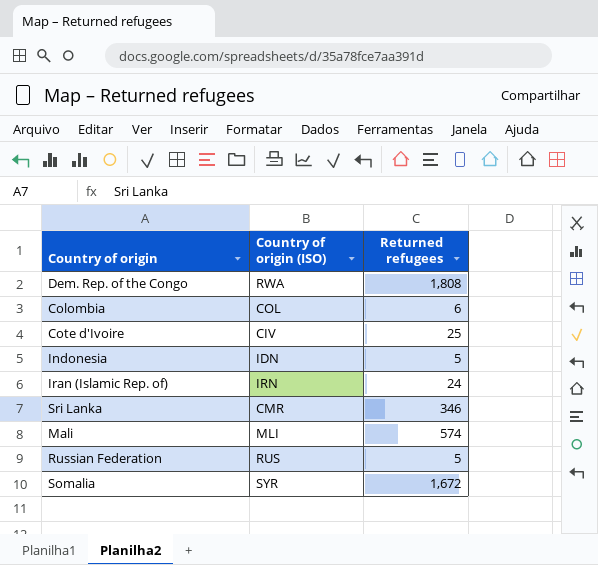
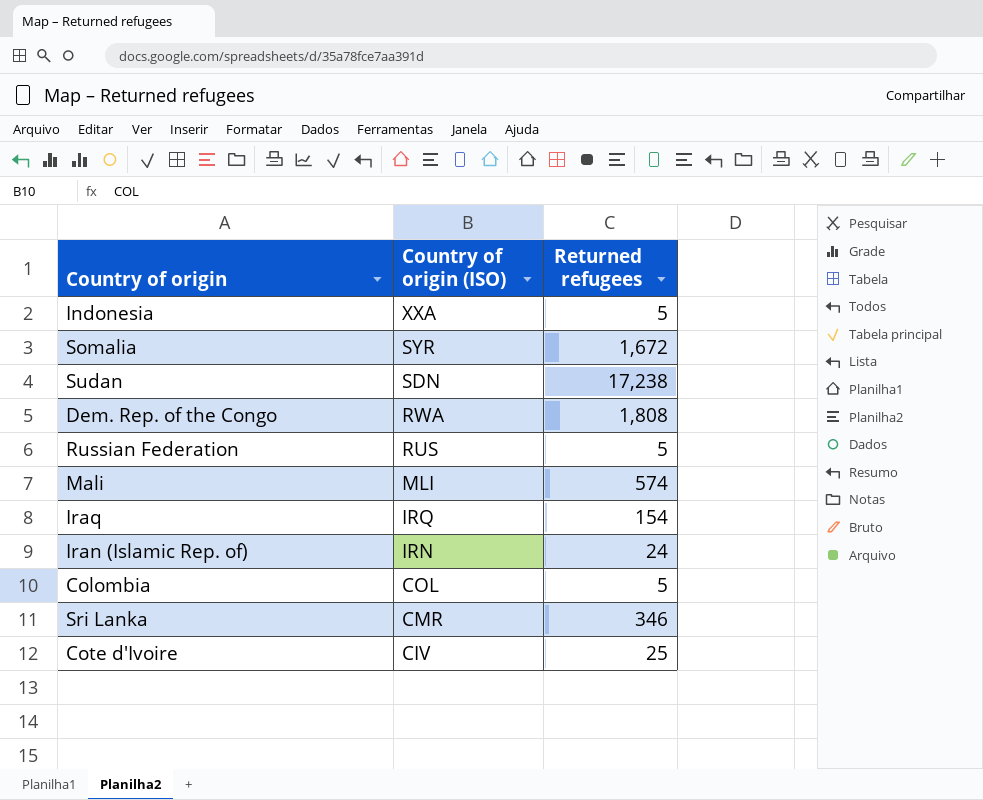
row order: none -> Country of origin (ISO) descending
Indonesia | Country of origin (ISO): IDN -> XXA
row Sudan: none -> SDN | 17,238
row Iraq: none -> IRQ | 154
Colombia | Returned refugees: 6 -> 5

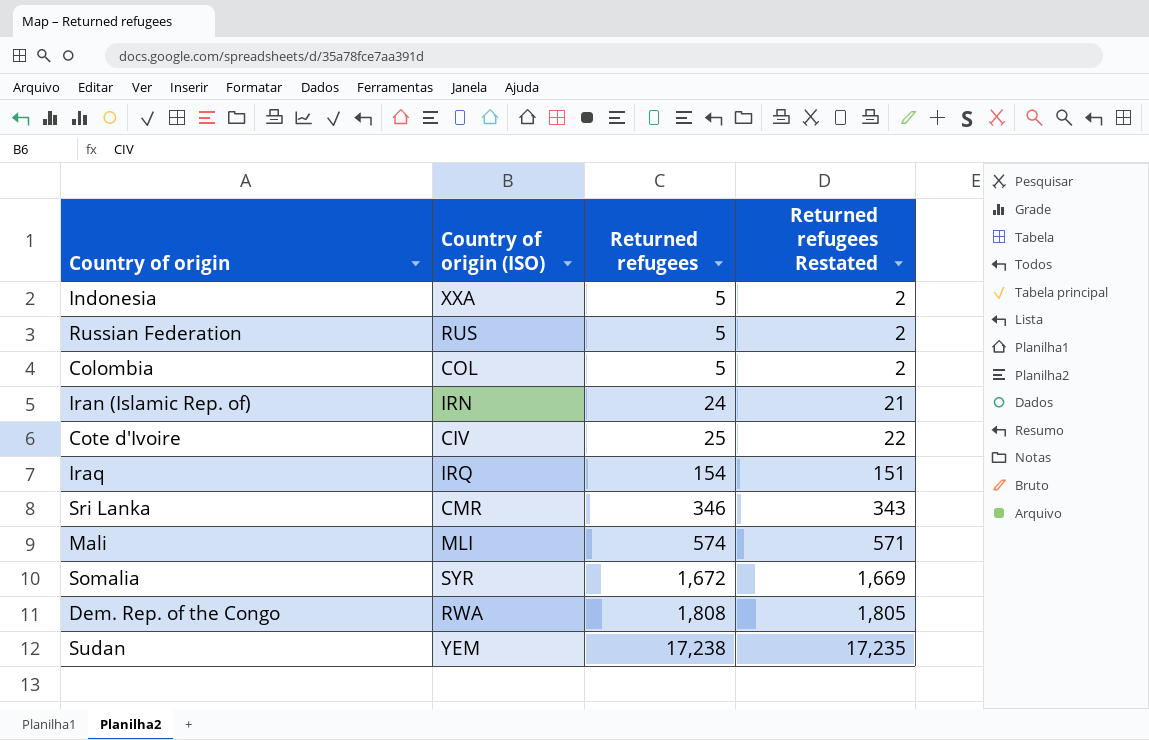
row order: Country of origin (ISO) descending -> Returned refugees ascending
column Returned refugees Restated | formula: none -> [Returned refugees] - 3
Sudan | Country of origin (ISO): SDN -> YEM

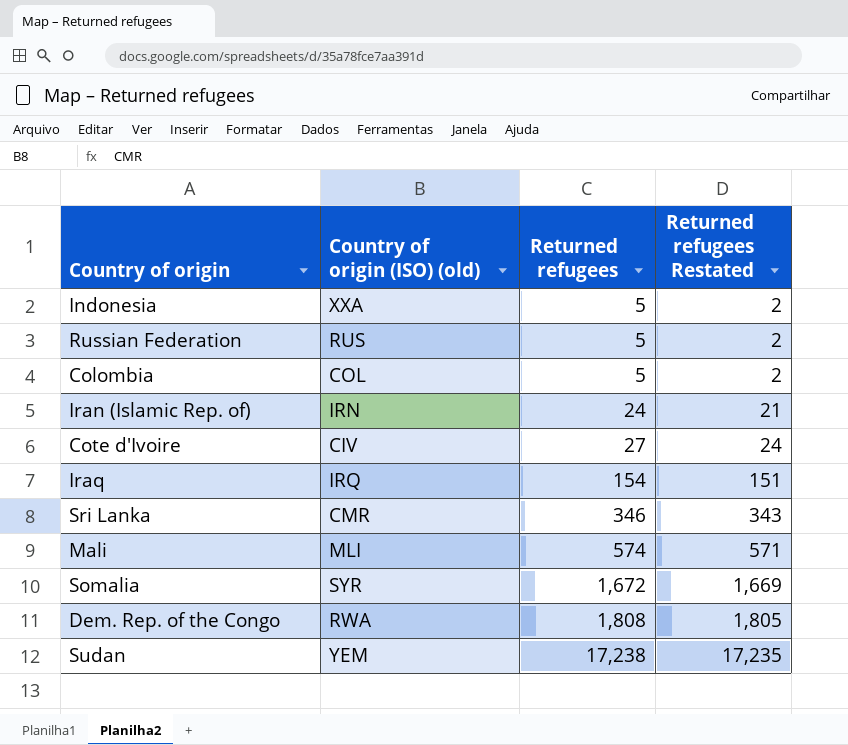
column name: Country of origin (ISO) -> Country of origin (ISO) (old)
Cote d'Ivoire | Returned refugees: 25 -> 27
Cote d'Ivoire | Returned refugees Restated: 22 -> 24

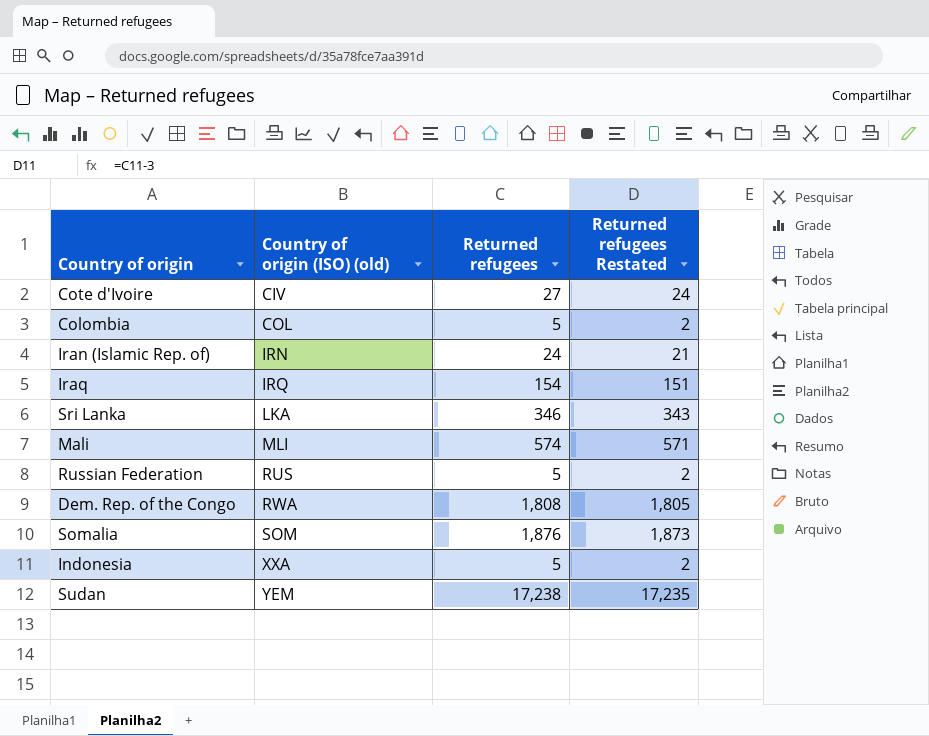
row order: Returned refugees ascending -> Country of origin (ISO) (old) ascending
Sri Lanka | Country of origin (ISO) (old): CMR -> LKA
Somalia | Country of origin (ISO) (old): SYR -> SOM
Somalia | Returned refugees: 1,672 -> 1,876
Somalia | Returned refugees Restated: 1,669 -> 1,873

